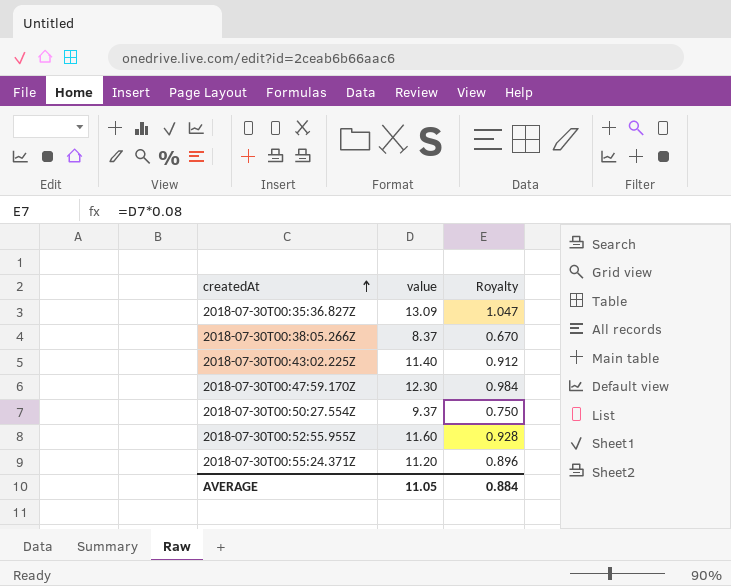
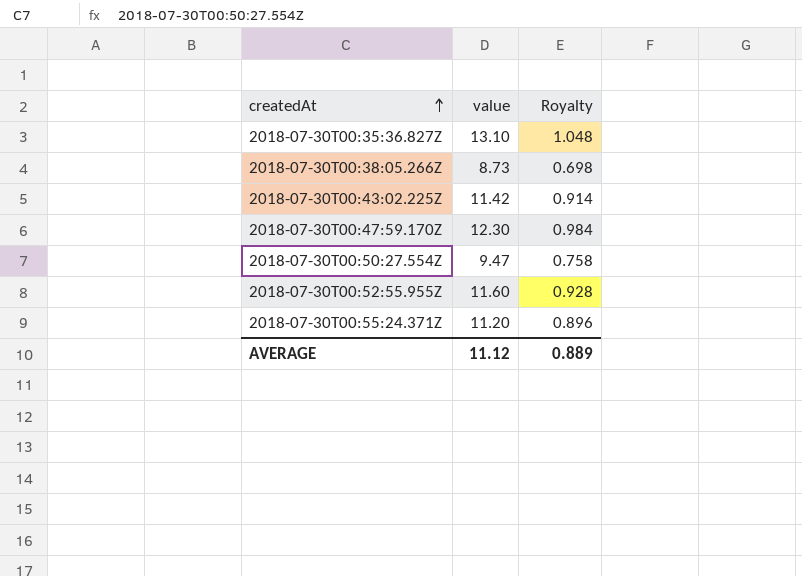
2018-07-30T00:35:36.827Z | value: 13.09 -> 13.10
2018-07-30T00:35:36.827Z | Royalty: 1.047 -> 1.048
2018-07-30T00:38:05.266Z | value: 8.37 -> 8.73
2018-07-30T00:38:05.266Z | Royalty: 0.670 -> 0.698
2018-07-30T00:43:02.225Z | value: 11.40 -> 11.42
2018-07-30T00:43:02.225Z | Royalty: 0.912 -> 0.914
2018-07-30T00:50:27.554Z | value: 9.37 -> 9.47
2018-07-30T00:50:27.554Z | Royalty: 0.750 -> 0.758
AVERAGE | value: 11.05 -> 11.12
AVERAGE | Royalty: 0.884 -> 0.889

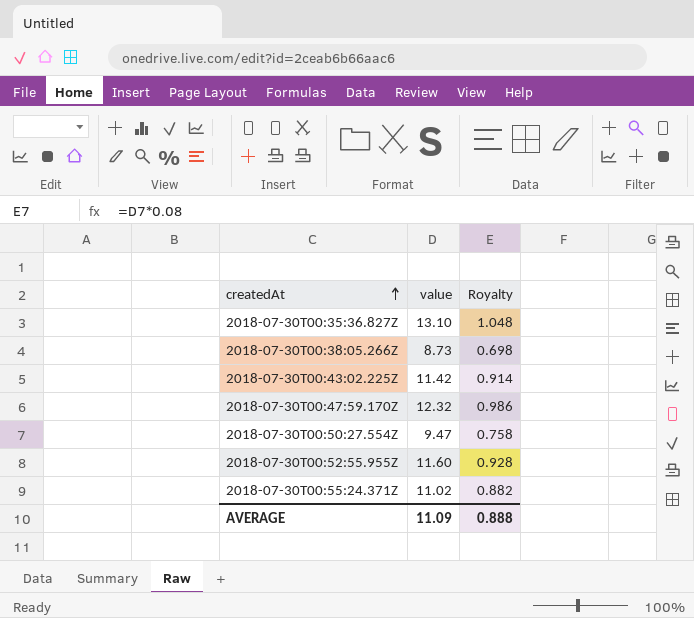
2018-07-30T00:47:59.170Z | value: 12.30 -> 12.32
2018-07-30T00:47:59.170Z | Royalty: 0.984 -> 0.986
2018-07-30T00:55:24.371Z | value: 11.20 -> 11.02
2018-07-30T00:55:24.371Z | Royalty: 0.896 -> 0.882
AVERAGE | value: 11.12 -> 11.09
AVERAGE | Royalty: 0.889 -> 0.888

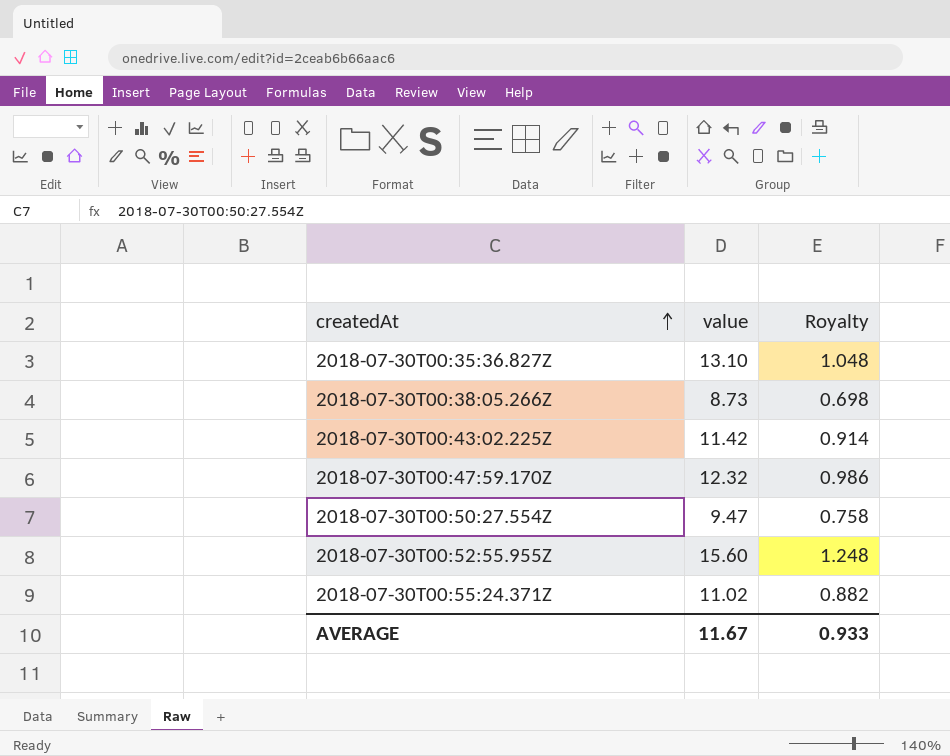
2018-07-30T00:52:55.955Z | value: 11.60 -> 15.60
2018-07-30T00:52:55.955Z | Royalty: 0.928 -> 1.248
AVERAGE | value: 11.09 -> 11.67
AVERAGE | Royalty: 0.888 -> 0.933

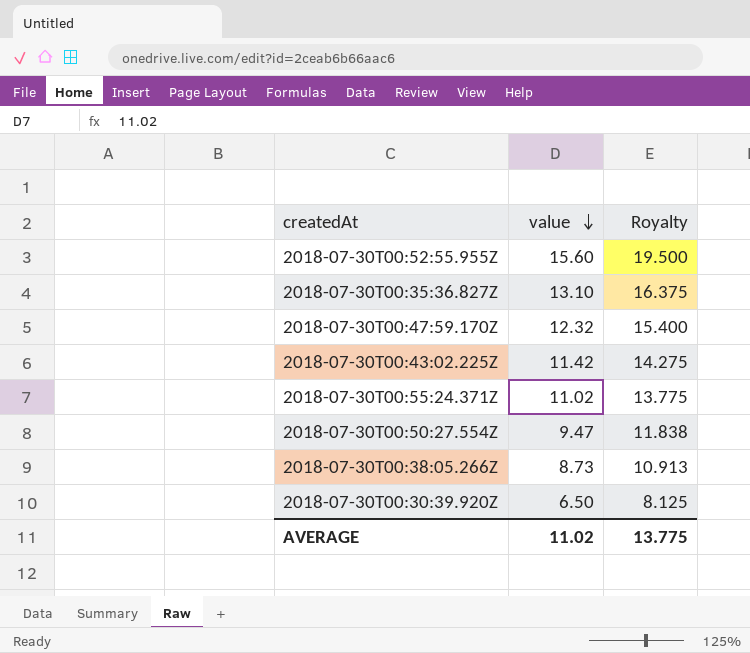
row order: createdAt ascending -> value descending
column Royalty | formula: [value] * 0.08 -> [value] * 1.25
row 2018-07-30T00:30:39.920Z: none -> 6.50 | 8.125
AVERAGE | value: 11.67 -> 11.02
AVERAGE | Royalty: 0.933 -> 13.775

